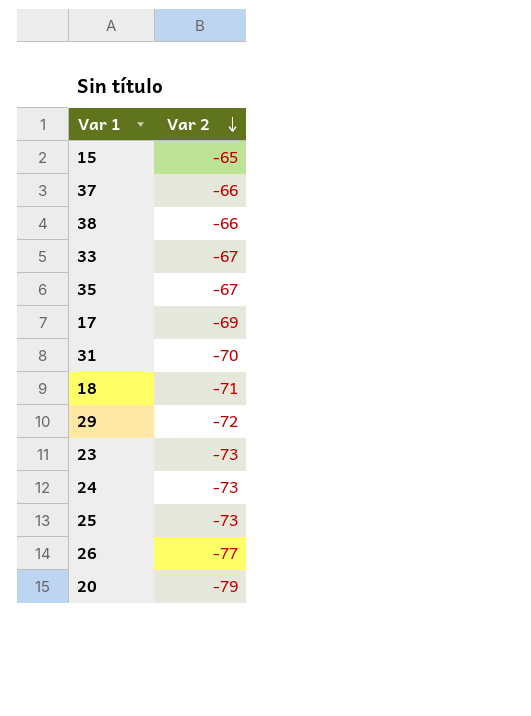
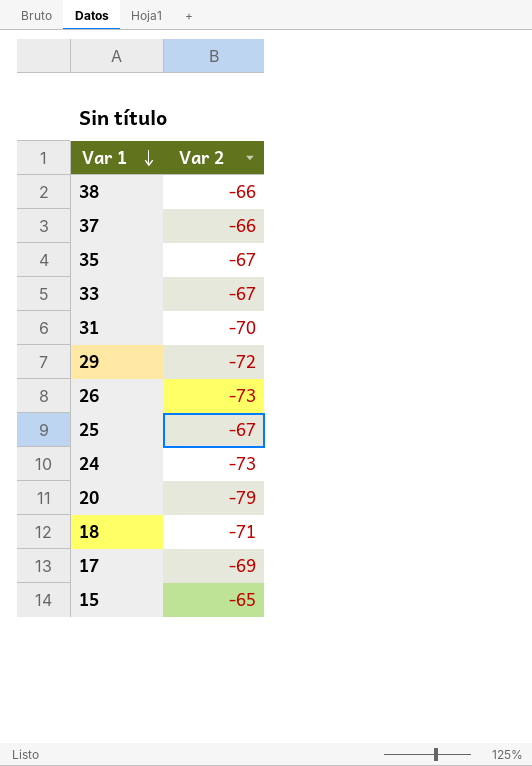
row order: Var 2 descending -> Var 1 descending
row 23: -73 -> none
26 | Var 2: -77 -> -73
25 | Var 2: -73 -> -67

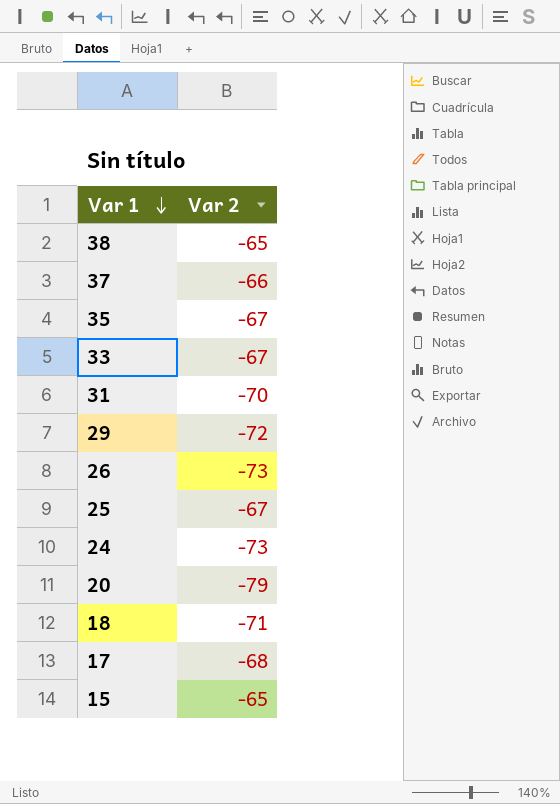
38 | Var 2: -66 -> -65
17 | Var 2: -69 -> -68

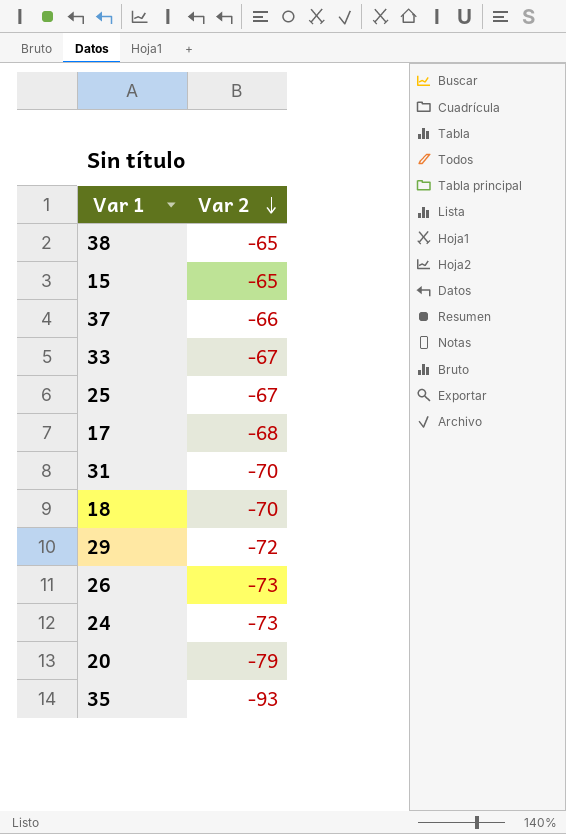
row order: Var 1 descending -> Var 2 descending
18 | Var 2: -71 -> -70
35 | Var 2: -67 -> -93

